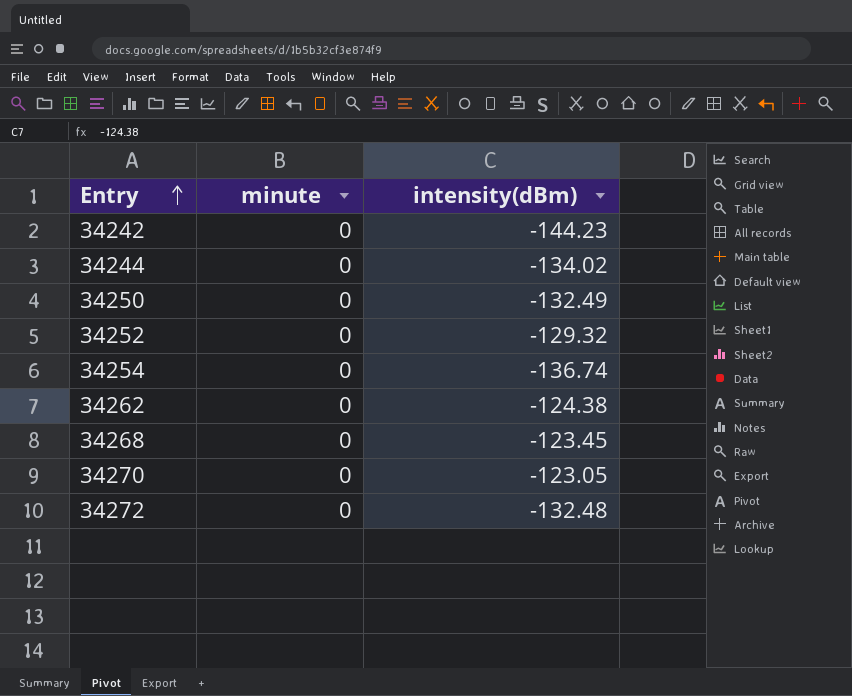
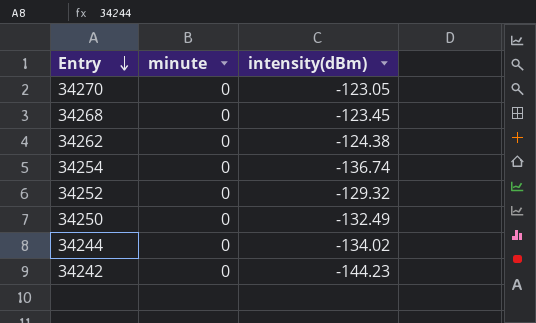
row order: Entry ascending -> Entry descending
row 34272: 0 | -132.48 -> none

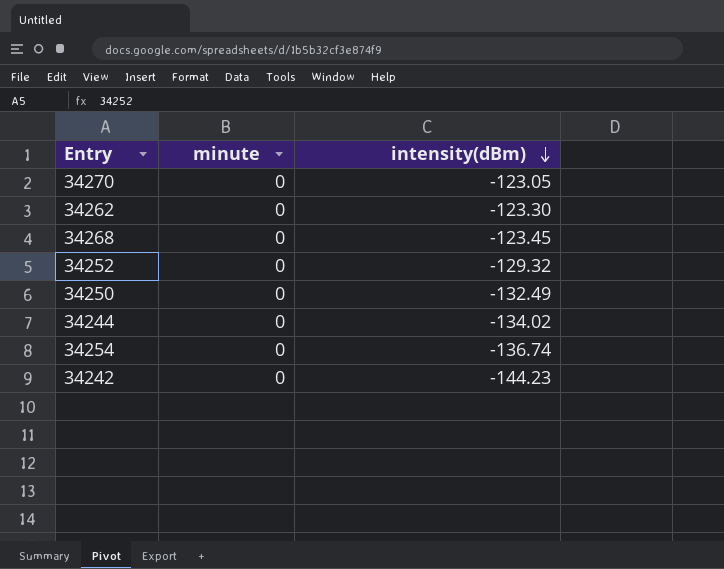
row order: Entry descending -> intensity(dBm) descending
34262 | intensity(dBm): -124.38 -> -123.30

